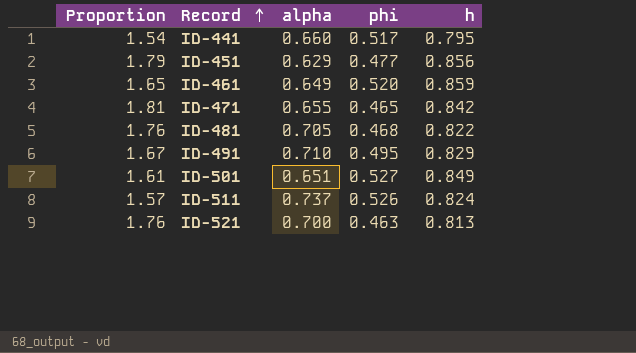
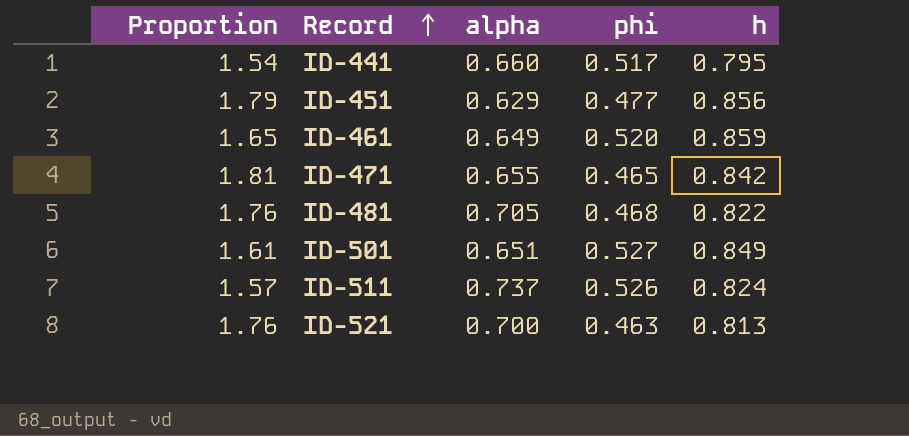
row ID-491: 1.67 | 0.710 | 0.495 | 0.829 -> none

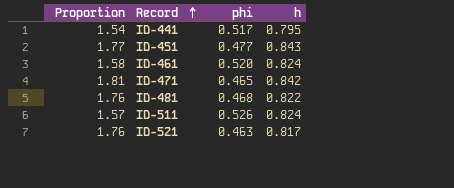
column alpha | position: 3 -> none
row ID-501: 1.61 | 0.651 | 0.527 | 0.849 -> none
ID-451 | Proportion: 1.79 -> 1.77
ID-451 | h: 0.856 -> 0.843
ID-461 | Proportion: 1.65 -> 1.58
ID-461 | h: 0.859 -> 0.824
ID-521 | h: 0.813 -> 0.817

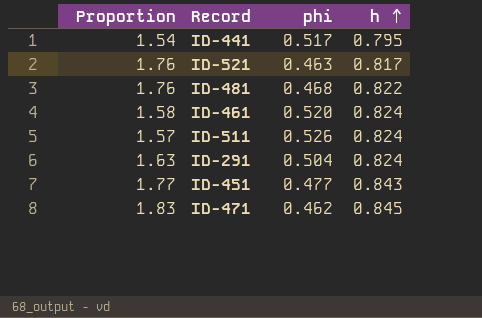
row order: Record ascending -> h ascending
row ID-291: none -> 1.63 | 0.504 | 0.824
ID-471 | Proportion: 1.81 -> 1.83
ID-471 | phi: 0.465 -> 0.462
ID-471 | h: 0.842 -> 0.845

